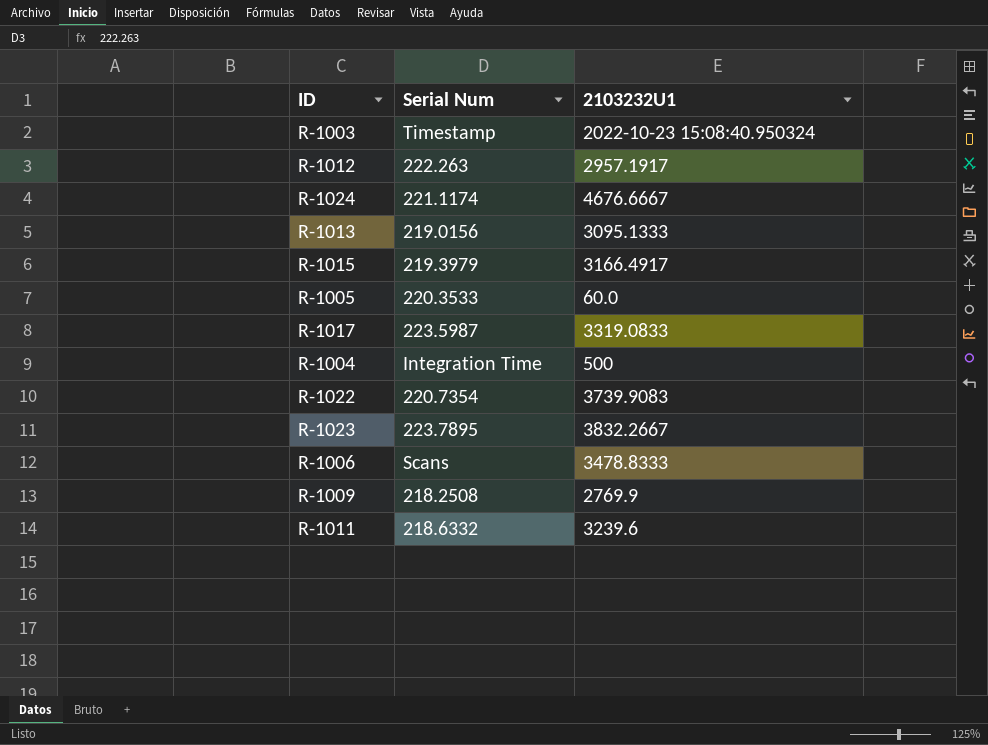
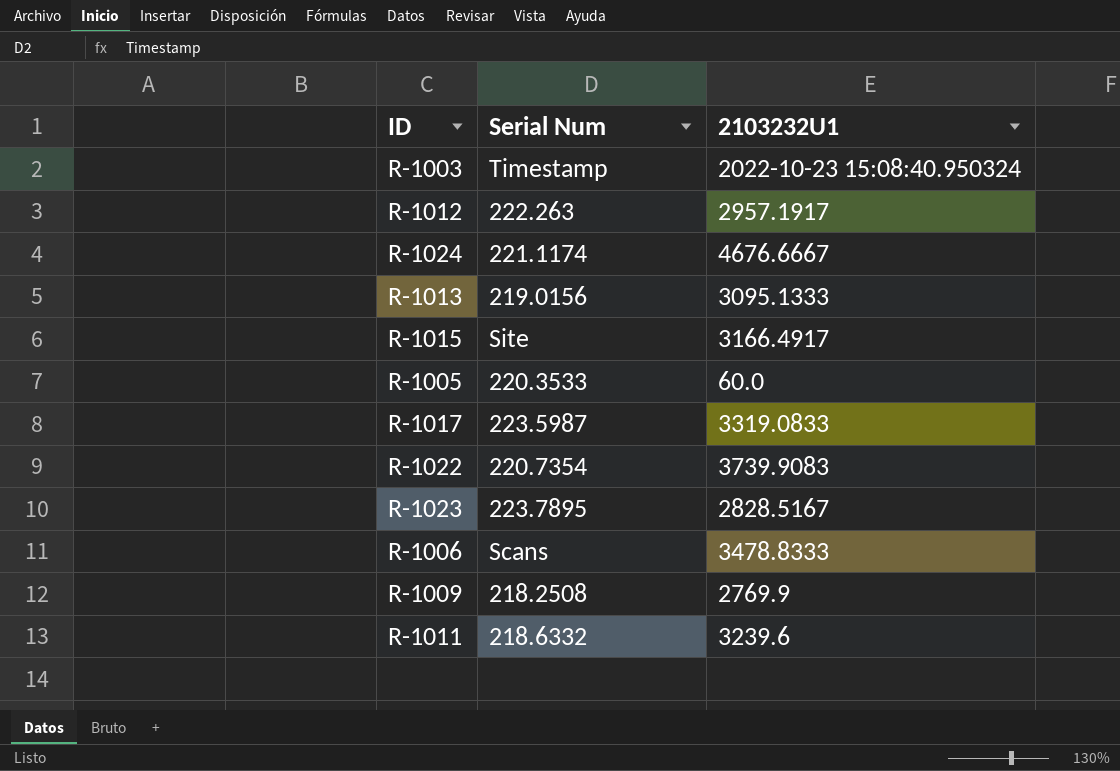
row R-1004: Integration Time | 500 -> none
R-1015 | Serial Num: 219.3979 -> Site
R-1023 | 2103232U1: 3832.2667 -> 2828.5167

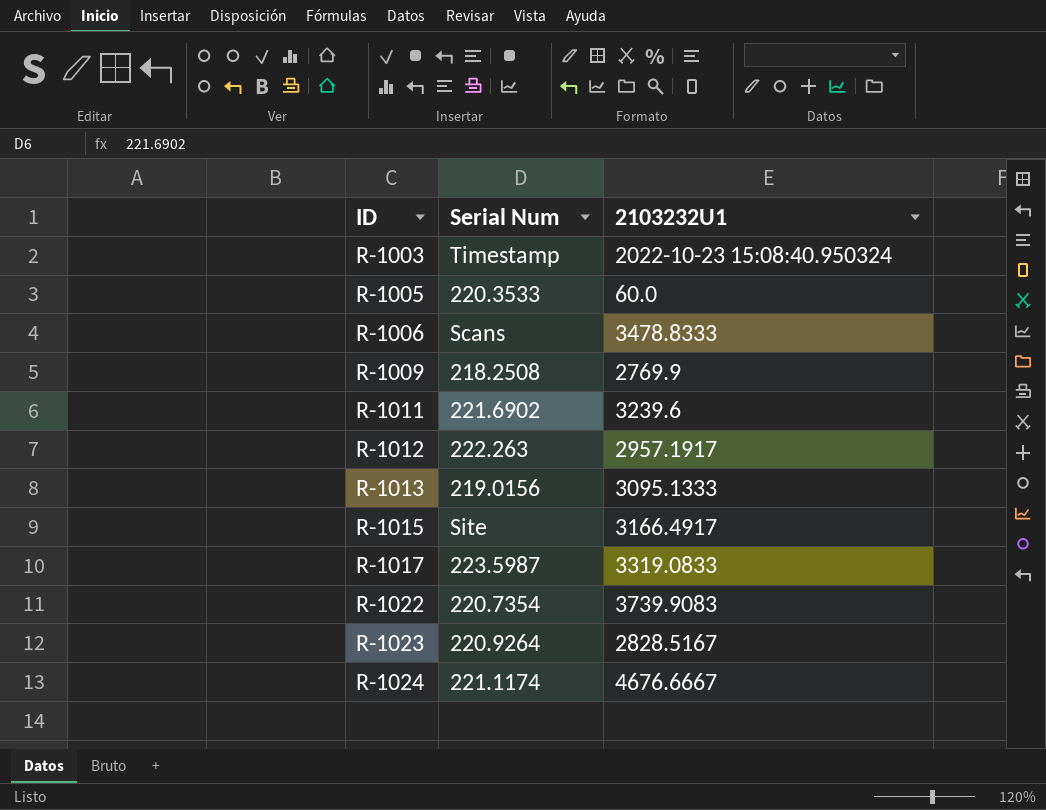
row order: none -> ID ascending
R-1011 | Serial Num: 218.6332 -> 221.6902
R-1023 | Serial Num: 223.7895 -> 220.9264

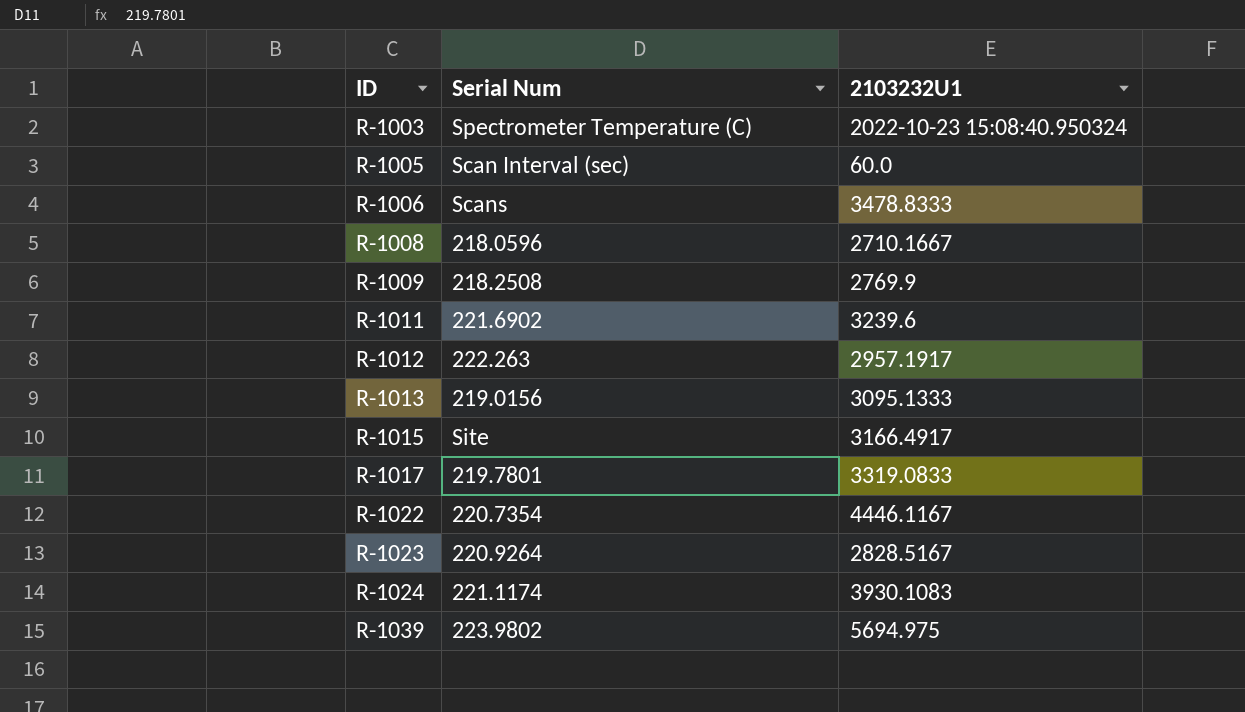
R-1003 | Serial Num: Timestamp -> Spectrometer Temperature (C)
R-1005 | Serial Num: 220.3533 -> Scan Interval (sec)
row R-1008: none -> 218.0596 | 2710.1667
R-1017 | Serial Num: 223.5987 -> 219.7801
R-1022 | 2103232U1: 3739.9083 -> 4446.1167
R-1024 | 2103232U1: 4676.6667 -> 3930.1083
row R-1039: none -> 223.9802 | 5694.975

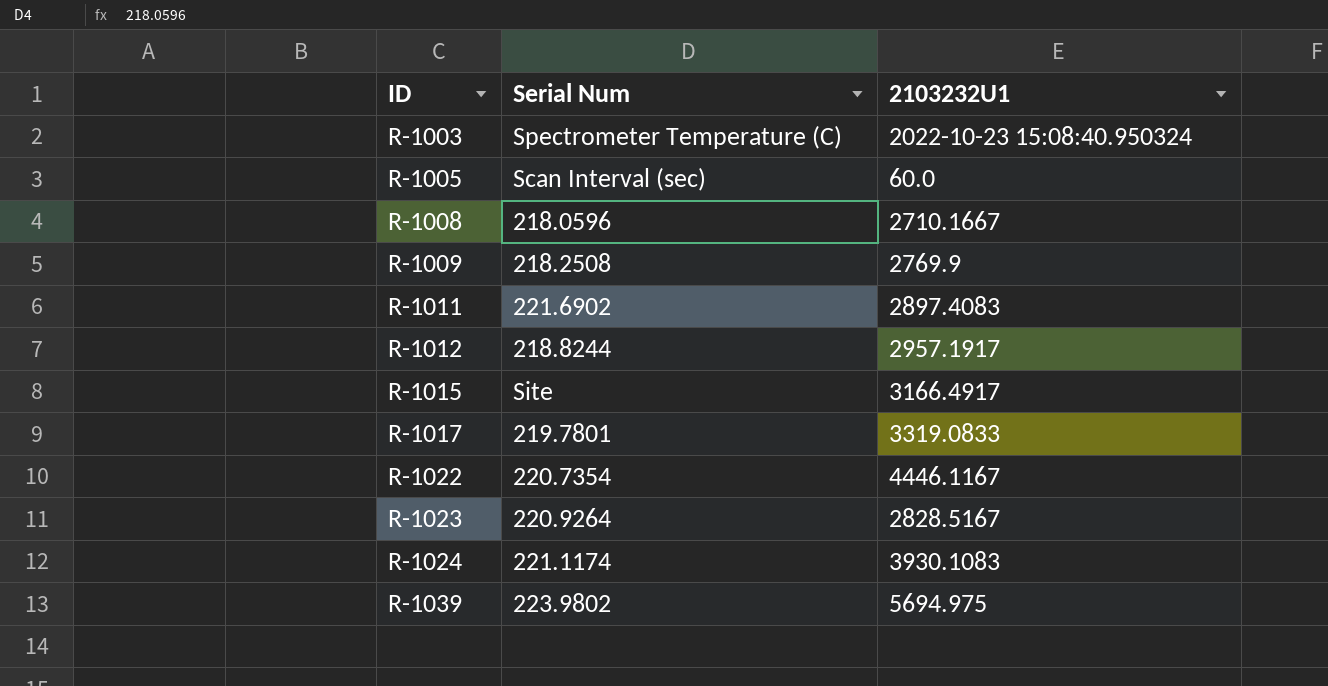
row R-1006: Scans | 3478.8333 -> none
row R-1013: 219.0156 | 3095.1333 -> none
R-1011 | 2103232U1: 3239.6 -> 2897.4083
R-1012 | Serial Num: 222.263 -> 218.8244

